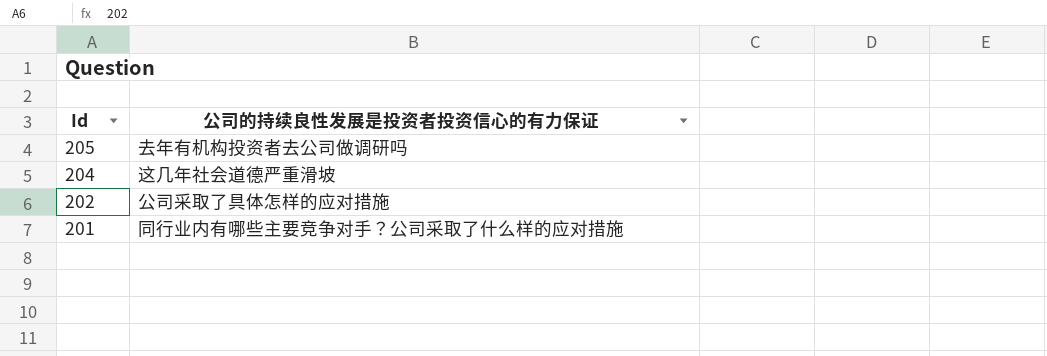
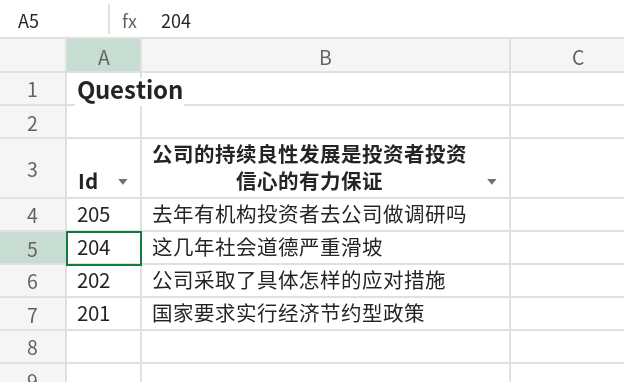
201 | 公司的持续良性发展是投资者投资信心的有力保证: 同行业内有哪些主要竞争对手？公司采取了什么样的应对措施 -> 国家要求实行经济节约型政策

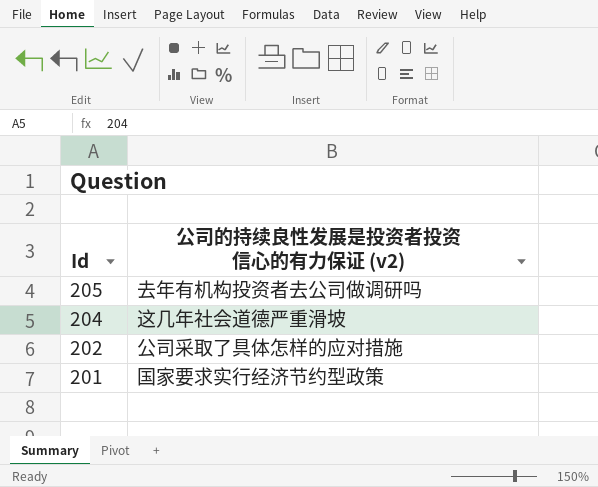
column name: 公司的持续良性发展是投资者投资信心的有力保证 -> 公司的持续良性发展是投资者投资信心的有力保证 (v2)

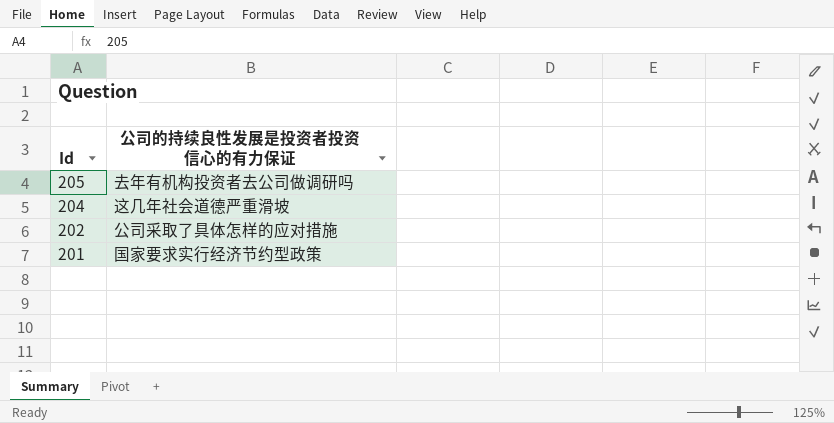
column name: 公司的持续良性发展是投资者投资信心的有力保证 (v2) -> 公司的持续良性发展是投资者投资信心的有力保证

